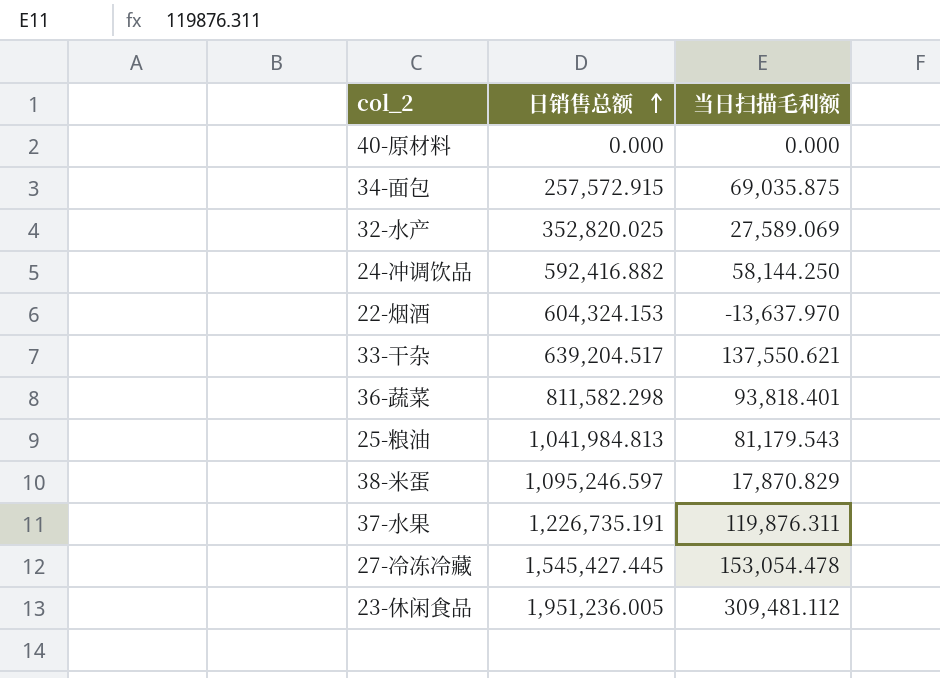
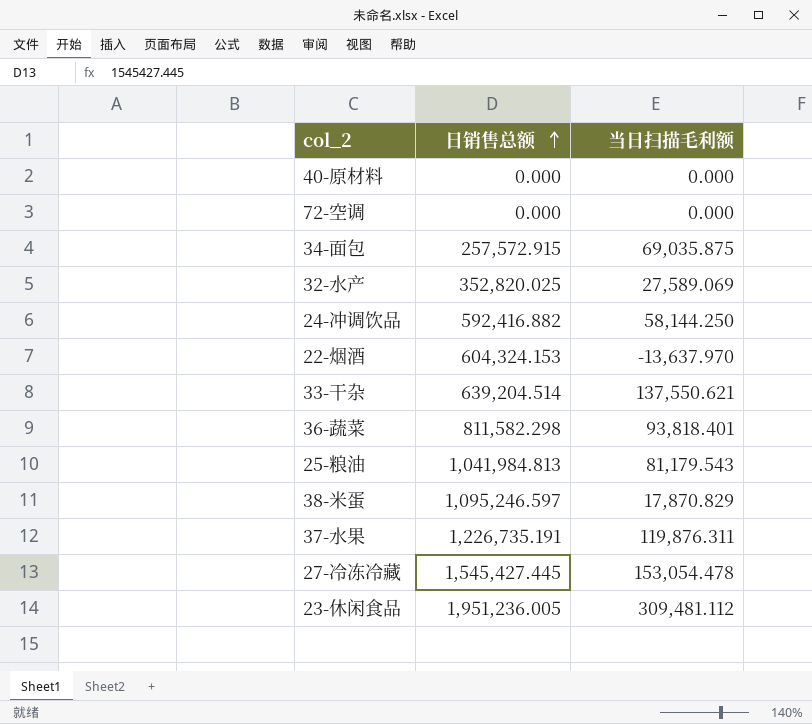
row 72-空调: none -> 0.000 | 0.000
33-干杂 | 日销售总额: 639,204.517 -> 639,204.514

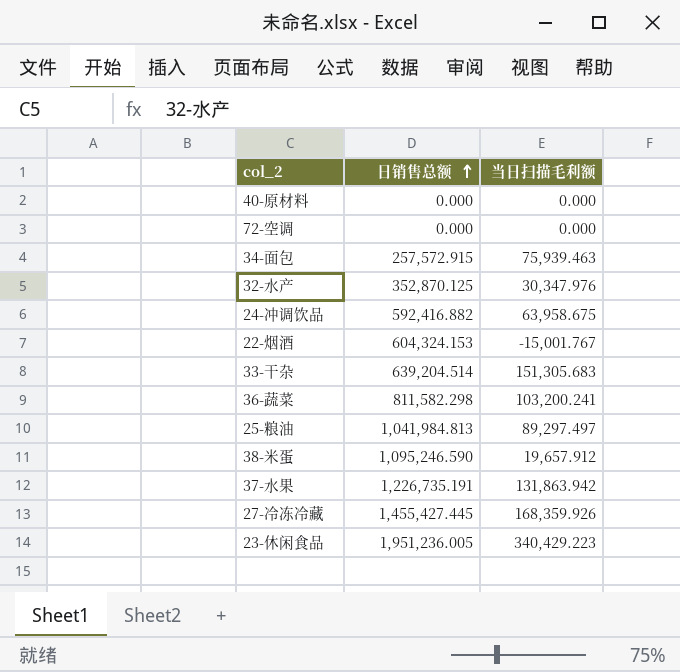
34-面包 | 当日扫描毛利额: 69,035.875 -> 75,939.463
32-水产 | 日销售总额: 352,820.025 -> 352,870.125
32-水产 | 当日扫描毛利额: 27,589.069 -> 30,347.976
24-冲调饮品 | 当日扫描毛利额: 58,144.250 -> 63,958.675
22-烟酒 | 当日扫描毛利额: -13,637.970 -> -15,001.767
33-干杂 | 当日扫描毛利额: 137,550.621 -> 151,305.683
36-蔬菜 | 当日扫描毛利额: 93,818.401 -> 103,200.241
25-粮油 | 当日扫描毛利额: 81,179.543 -> 89,297.497
38-米蛋 | 日销售总额: 1,095,246.597 -> 1,095,246.590
38-米蛋 | 当日扫描毛利额: 17,870.829 -> 19,657.912
37-水果 | 当日扫描毛利额: 119,876.311 -> 131,863.942
27-冷冻冷藏 | 日销售总额: 1,545,427.445 -> 1,455,427.445
27-冷冻冷藏 | 当日扫描毛利额: 153,054.478 -> 168,359.926
23-休闲食品 | 当日扫描毛利额: 309,481.112 -> 340,429.223

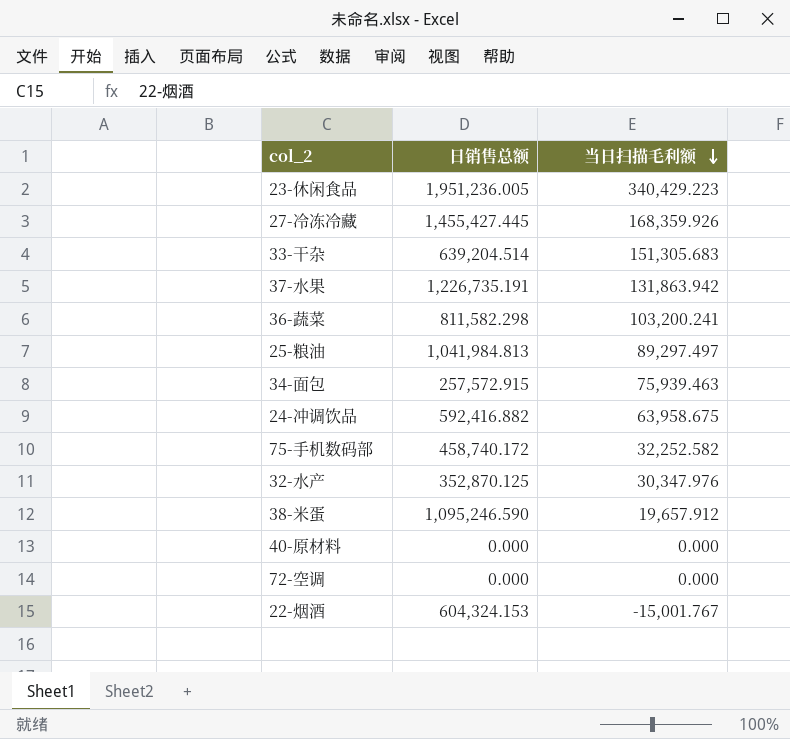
row order: 日销售总额 ascending -> 当日扫描毛利额 descending
row 75-手机数码部: none -> 458,740.172 | 32,252.582

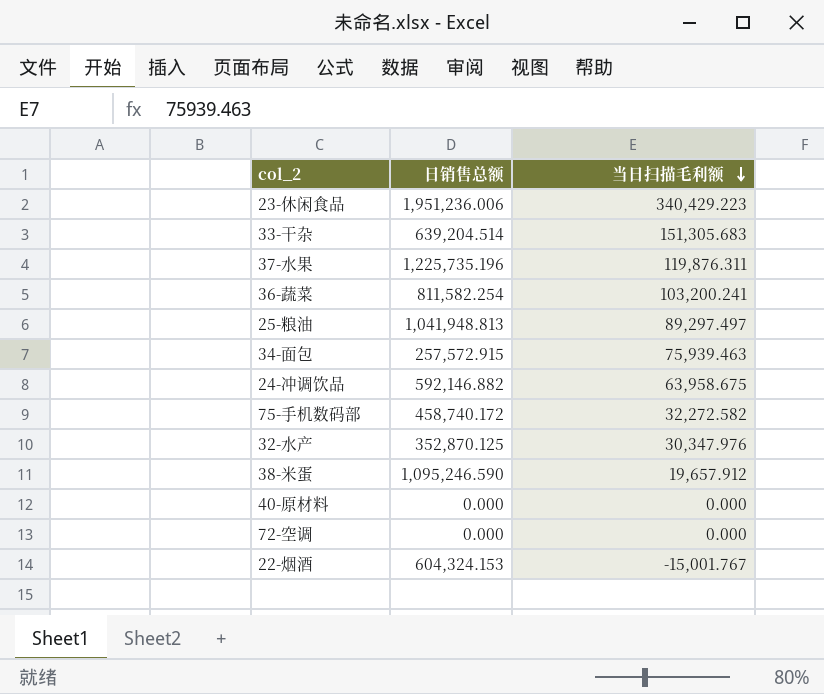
row 27-冷冻冷藏: 1,455,427.445 | 168,359.926 -> none
23-休闲食品 | 日销售总额: 1,951,236.005 -> 1,951,236.006
37-水果 | 日销售总额: 1,226,735.191 -> 1,225,735.196
37-水果 | 当日扫描毛利额: 131,863.942 -> 119,876.311
36-蔬菜 | 日销售总额: 811,582.298 -> 811,582.254
25-粮油 | 日销售总额: 1,041,984.813 -> 1,041,948.813
24-冲调饮品 | 日销售总额: 592,416.882 -> 592,146.882
75-手机数码部 | 当日扫描毛利额: 32,252.582 -> 32,272.582

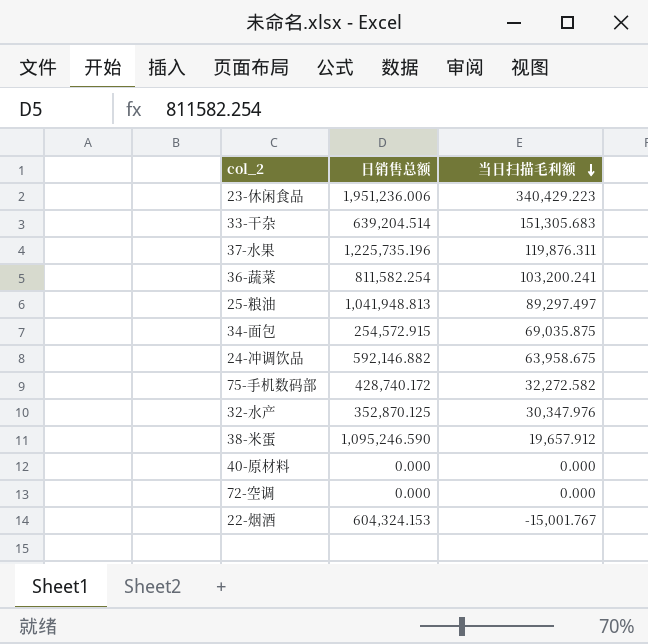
34-面包 | 日销售总额: 257,572.915 -> 254,572.915
34-面包 | 当日扫描毛利额: 75,939.463 -> 69,035.875
75-手机数码部 | 日销售总额: 458,740.172 -> 428,740.172

